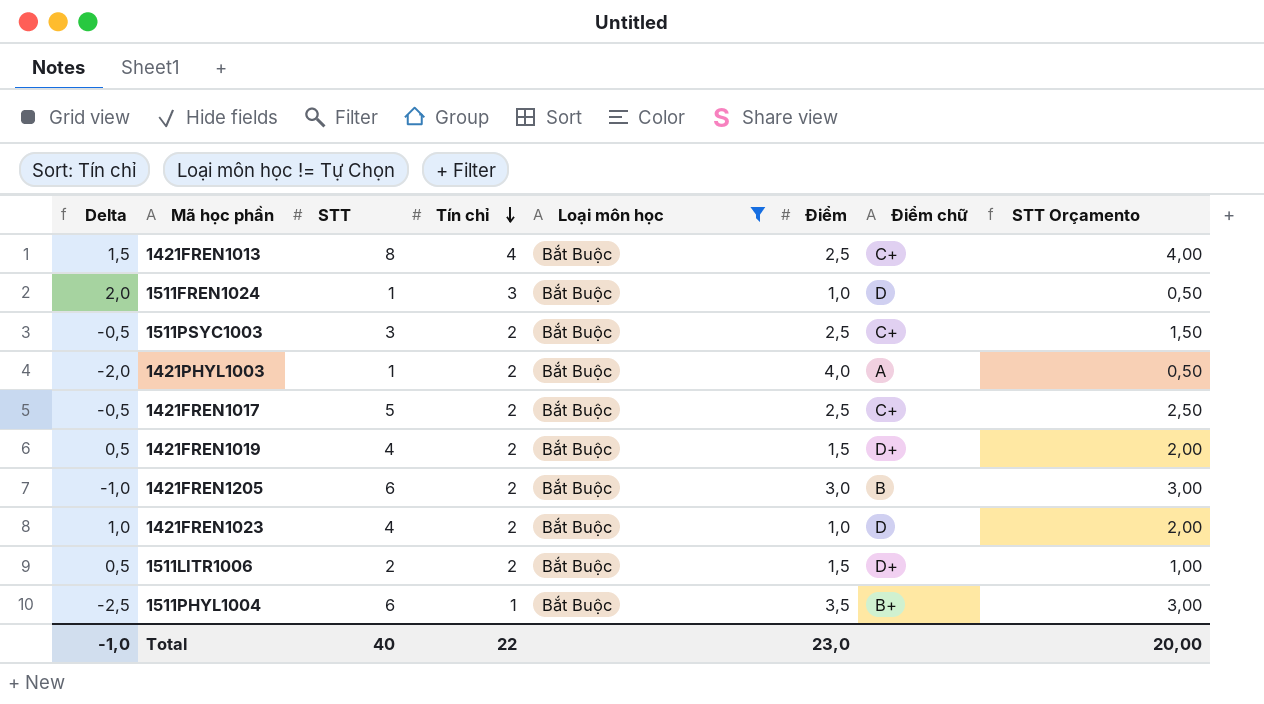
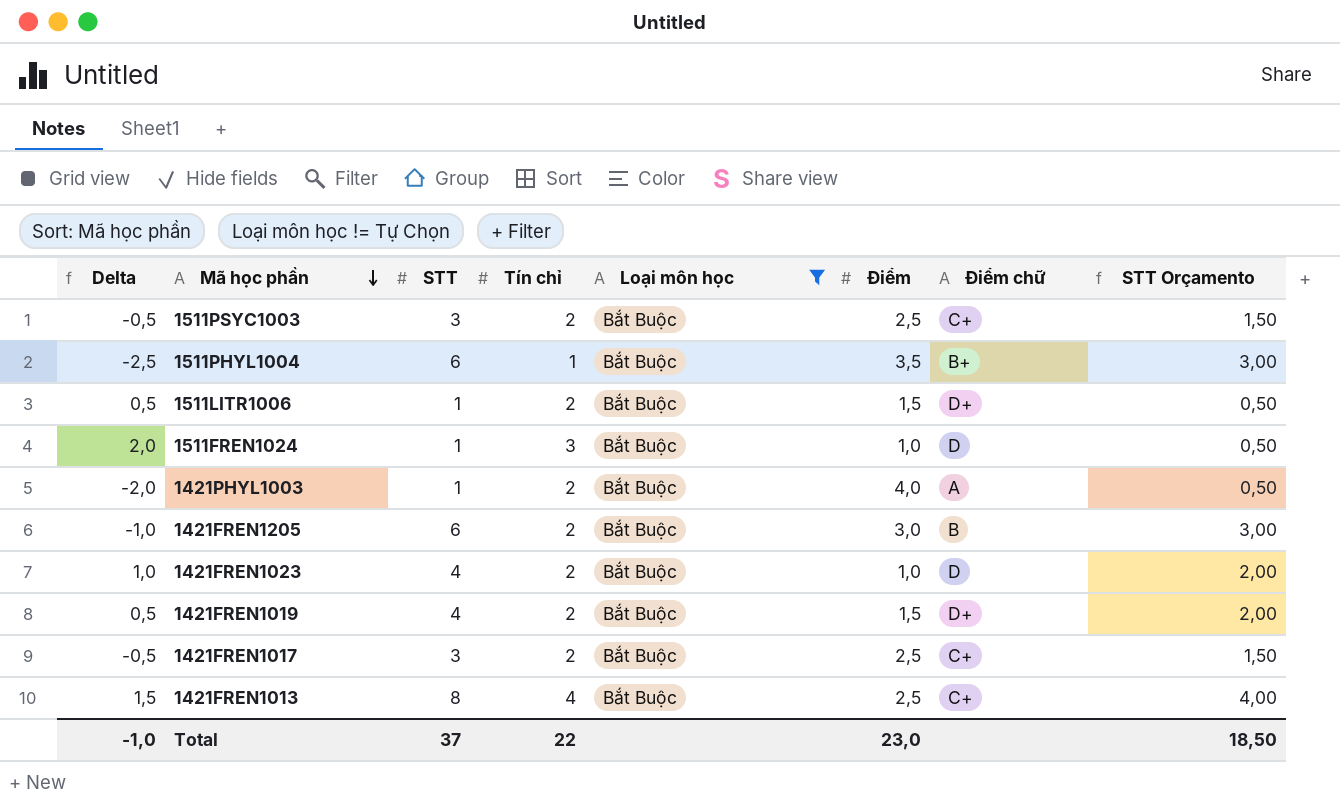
row order: Tín chỉ descending -> Mã học phần descending
1511LITR1006 | STT: 2 -> 1
1511LITR1006 | STT Orçamento: 1,00 -> 0,50
1421FREN1017 | STT: 5 -> 3
1421FREN1017 | STT Orçamento: 2,50 -> 1,50
Total | STT: 40 -> 37
Total | STT Orçamento: 20,00 -> 18,50

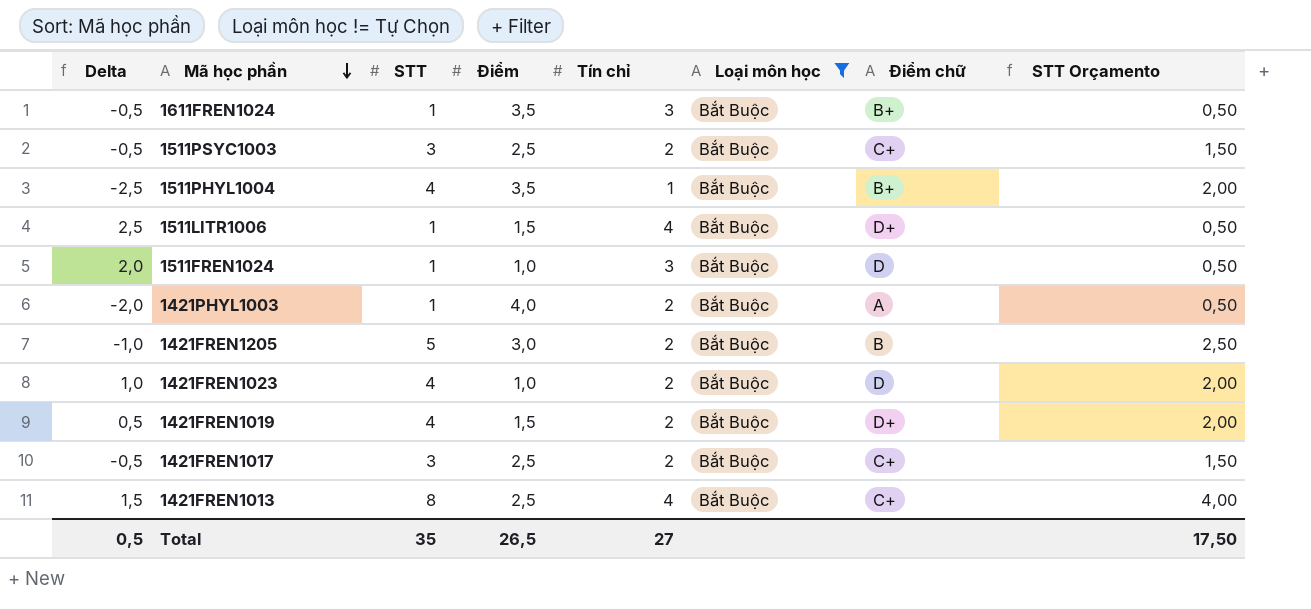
column Điểm | position: 6 -> 4
row 1611FREN1024: none -> -0,5 | 1 | 3,5 | 3 | Bắt Buộc | B+ | 0,50
1511PHYL1004 | STT: 6 -> 4
1511PHYL1004 | STT Orçamento: 3,00 -> 2,00
1511LITR1006 | Delta: 0,5 -> 2,5
1511LITR1006 | Tín chỉ: 2 -> 4
1421FREN1205 | STT: 6 -> 5
1421FREN1205 | STT Orçamento: 3,00 -> 2,50
Total | Delta: -1,0 -> 0,5
Total | STT: 37 -> 35
Total | Điểm: 23,0 -> 26,5
Total | Tín chỉ: 22 -> 27
Total | STT Orçamento: 18,50 -> 17,50

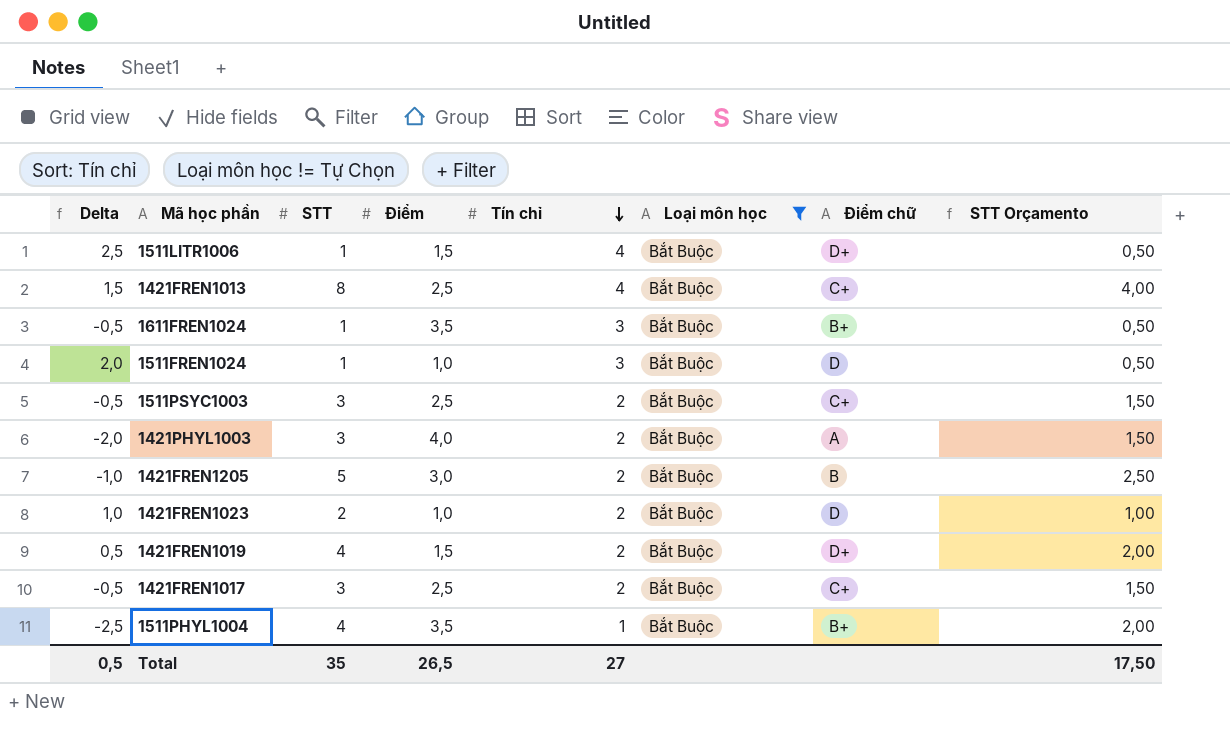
row order: Mã học phần descending -> Tín chỉ descending
1421PHYL1003 | STT: 1 -> 3
1421PHYL1003 | STT Orçamento: 0,50 -> 1,50
1421FREN1023 | STT: 4 -> 2
1421FREN1023 | STT Orçamento: 2,00 -> 1,00

